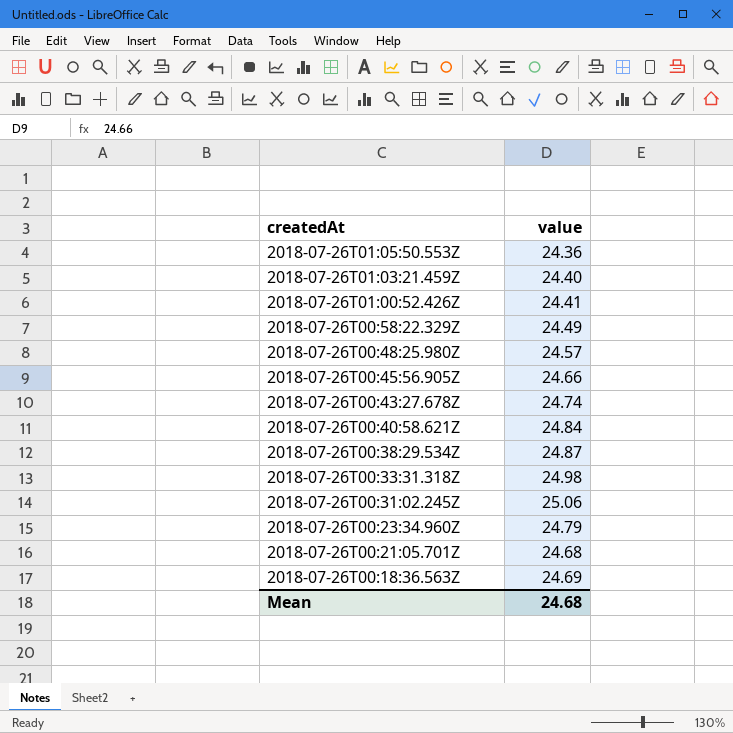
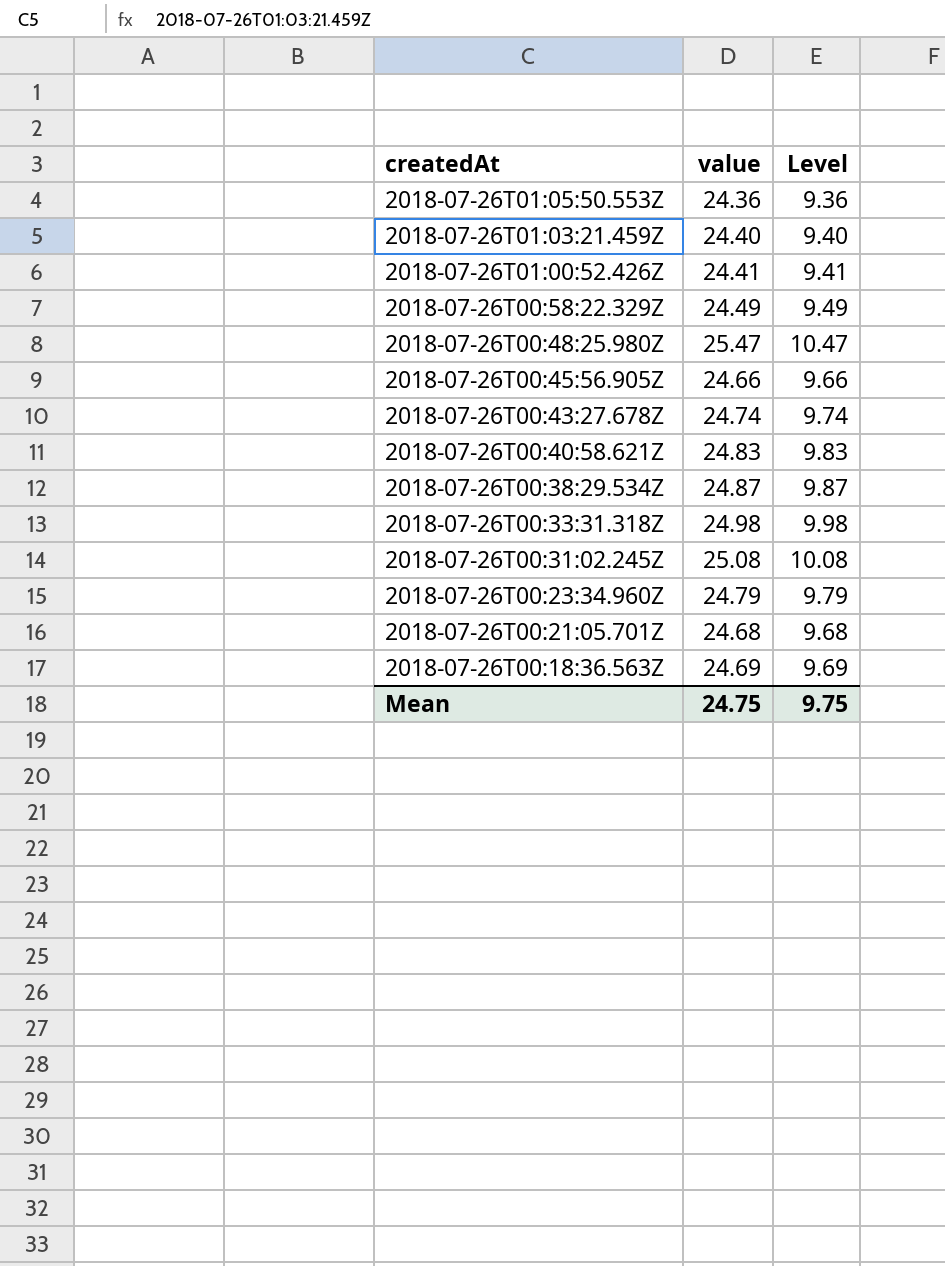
column Level | formula: none -> [value] - 15
2018-07-26T00:48:25.980Z | value: 24.57 -> 25.47
2018-07-26T00:40:58.621Z | value: 24.84 -> 24.83
2018-07-26T00:31:02.245Z | value: 25.06 -> 25.08
Mean | value: 24.68 -> 24.75

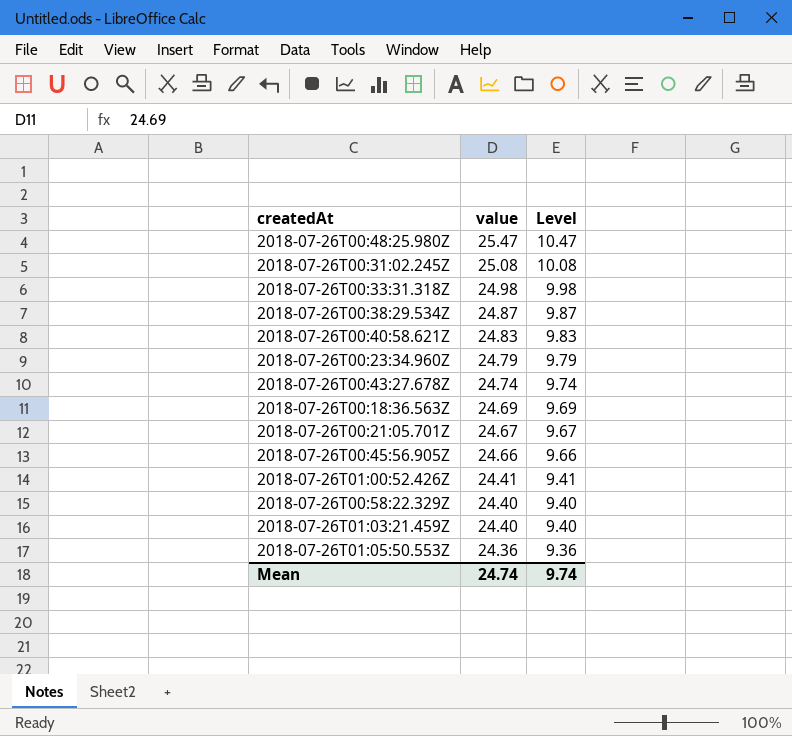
row order: createdAt descending -> value descending
2018-07-26T00:21:05.701Z | value: 24.68 -> 24.67
2018-07-26T00:21:05.701Z | Level: 9.68 -> 9.67
2018-07-26T00:58:22.329Z | value: 24.49 -> 24.40
2018-07-26T00:58:22.329Z | Level: 9.49 -> 9.40
Mean | value: 24.75 -> 24.74
Mean | Level: 9.75 -> 9.74

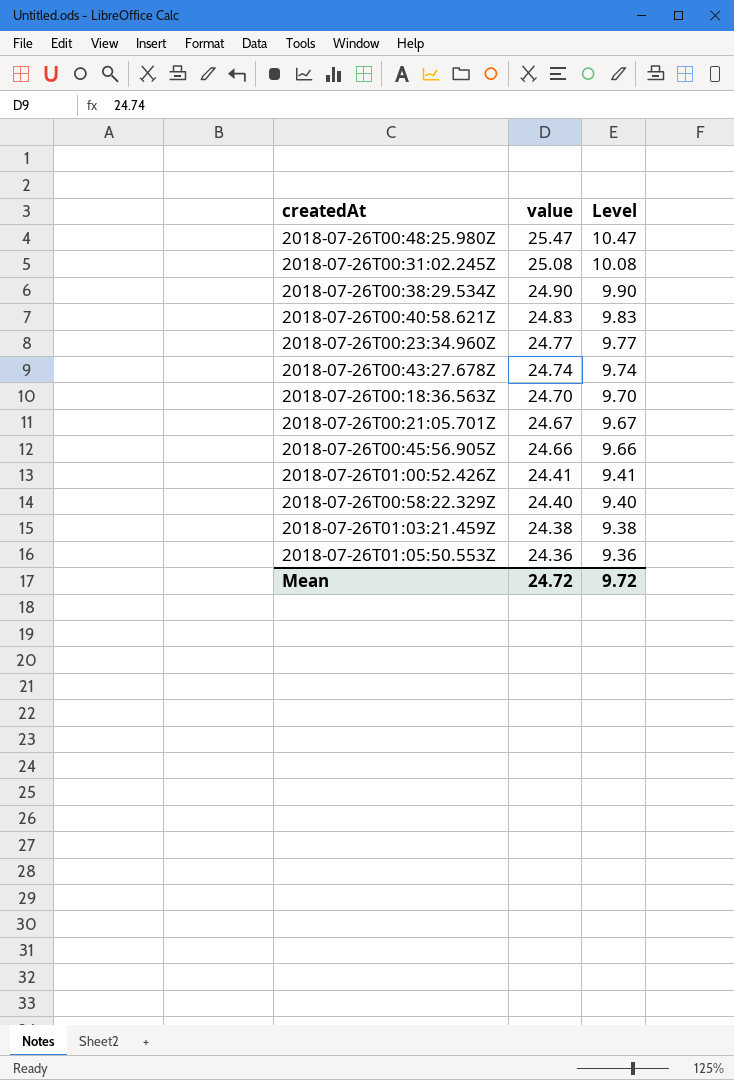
row 2018-07-26T00:33:31.318Z: 24.98 | 9.98 -> none
2018-07-26T00:38:29.534Z | value: 24.87 -> 24.90
2018-07-26T00:38:29.534Z | Level: 9.87 -> 9.90
2018-07-26T00:23:34.960Z | value: 24.79 -> 24.77
2018-07-26T00:23:34.960Z | Level: 9.79 -> 9.77
2018-07-26T00:18:36.563Z | value: 24.69 -> 24.70
2018-07-26T00:18:36.563Z | Level: 9.69 -> 9.70
2018-07-26T01:03:21.459Z | value: 24.40 -> 24.38
2018-07-26T01:03:21.459Z | Level: 9.40 -> 9.38
Mean | value: 24.74 -> 24.72
Mean | Level: 9.74 -> 9.72

